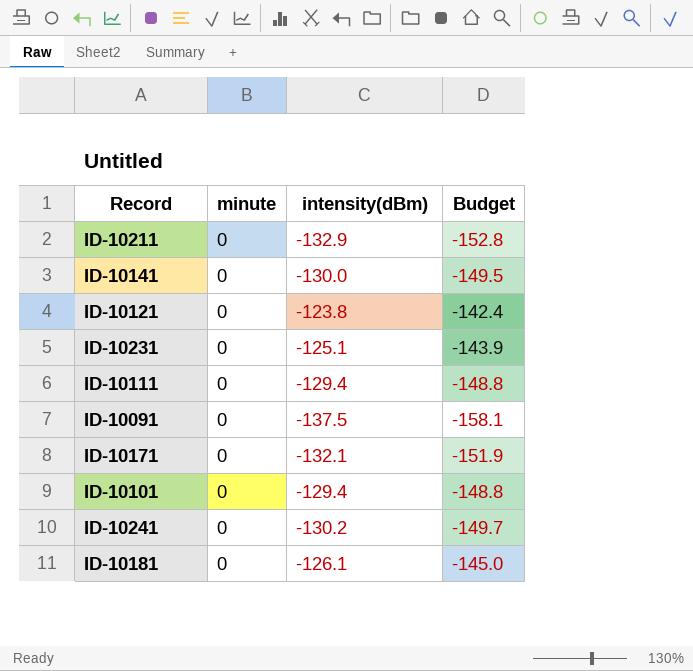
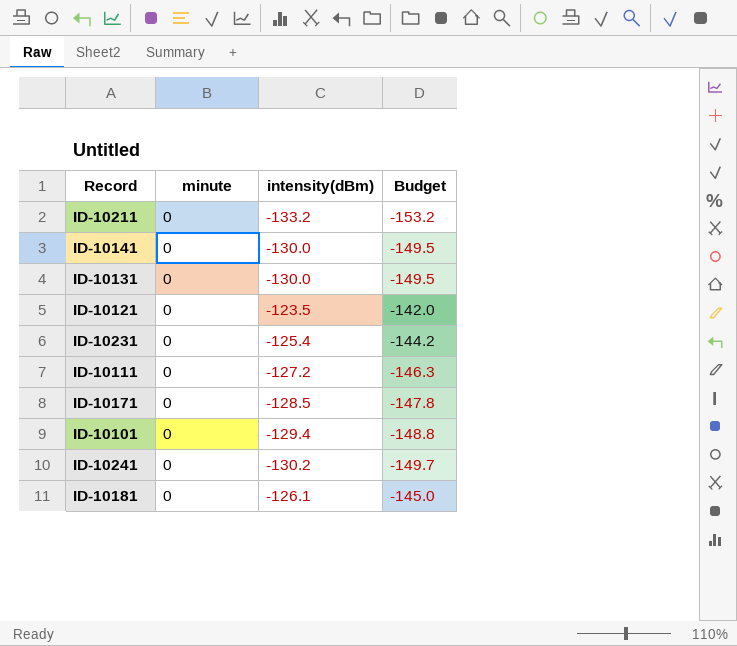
row ID-10091: 0 | -137.5 | -158.1 -> none
ID-10211 | intensity(dBm): -132.9 -> -133.2
ID-10211 | Budget: -152.8 -> -153.2
row ID-10131: none -> 0 | -130.0 | -149.5
ID-10121 | intensity(dBm): -123.8 -> -123.5
ID-10121 | Budget: -142.4 -> -142.0
ID-10231 | intensity(dBm): -125.1 -> -125.4
ID-10231 | Budget: -143.9 -> -144.2
ID-10111 | intensity(dBm): -129.4 -> -127.2
ID-10111 | Budget: -148.8 -> -146.3
ID-10171 | intensity(dBm): -132.1 -> -128.5
ID-10171 | Budget: -151.9 -> -147.8

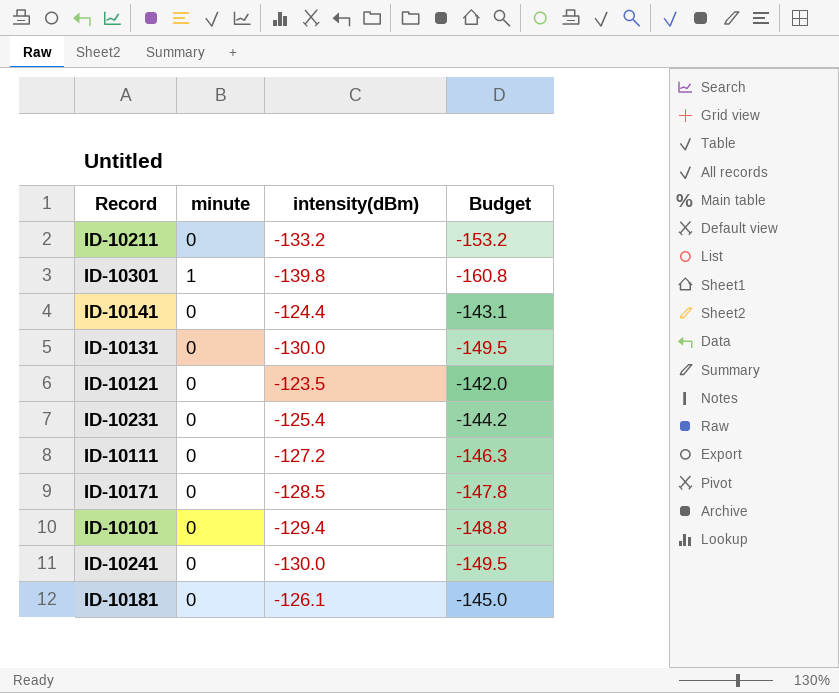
row ID-10301: none -> 1 | -139.8 | -160.8
ID-10141 | intensity(dBm): -130.0 -> -124.4
ID-10141 | Budget: -149.5 -> -143.1
ID-10241 | intensity(dBm): -130.2 -> -130.0
ID-10241 | Budget: -149.7 -> -149.5

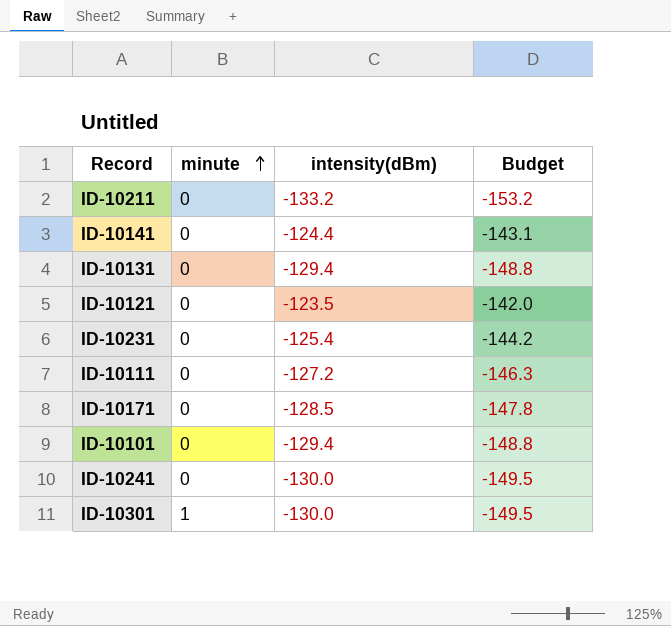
row order: none -> minute ascending
row ID-10181: 0 | -126.1 | -145.0 -> none
ID-10131 | intensity(dBm): -130.0 -> -129.4
ID-10131 | Budget: -149.5 -> -148.8
ID-10301 | intensity(dBm): -139.8 -> -130.0
ID-10301 | Budget: -160.8 -> -149.5

